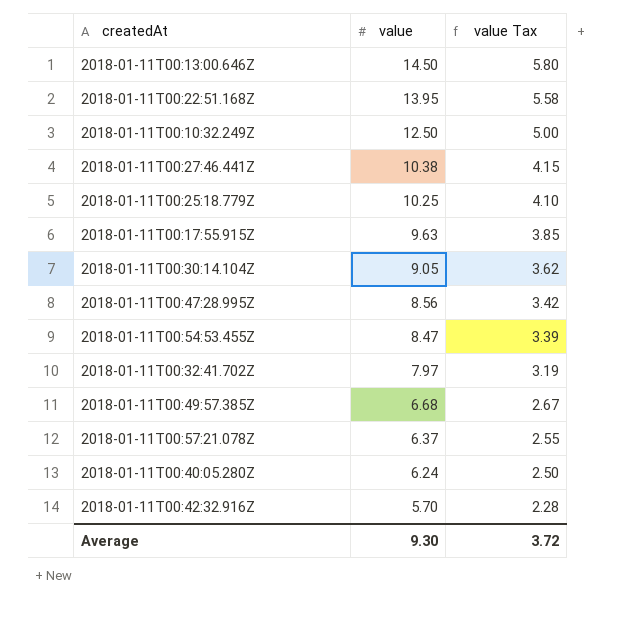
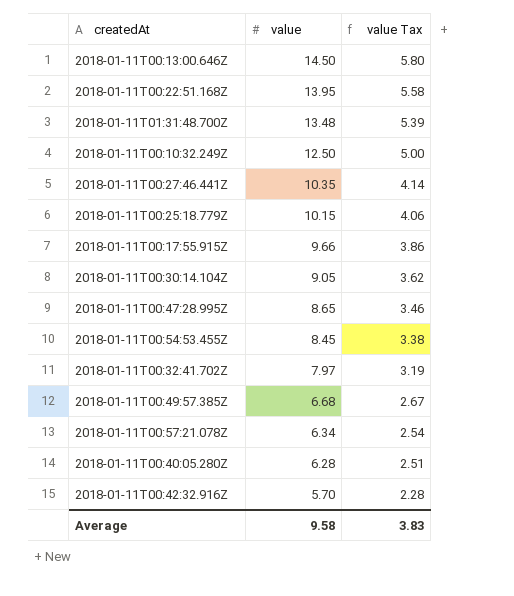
row 2018-01-11T01:31:48.700Z: none -> 13.48 | 5.39
2018-01-11T00:27:46.441Z | value: 10.38 -> 10.35
2018-01-11T00:27:46.441Z | value Tax: 4.15 -> 4.14
2018-01-11T00:25:18.779Z | value: 10.25 -> 10.15
2018-01-11T00:25:18.779Z | value Tax: 4.10 -> 4.06
2018-01-11T00:17:55.915Z | value: 9.63 -> 9.66
2018-01-11T00:17:55.915Z | value Tax: 3.85 -> 3.86
2018-01-11T00:47:28.995Z | value: 8.56 -> 8.65
2018-01-11T00:47:28.995Z | value Tax: 3.42 -> 3.46
2018-01-11T00:54:53.455Z | value: 8.47 -> 8.45
2018-01-11T00:54:53.455Z | value Tax: 3.39 -> 3.38
2018-01-11T00:57:21.078Z | value: 6.37 -> 6.34
2018-01-11T00:57:21.078Z | value Tax: 2.55 -> 2.54
2018-01-11T00:40:05.280Z | value: 6.24 -> 6.28
2018-01-11T00:40:05.280Z | value Tax: 2.50 -> 2.51
Average | value: 9.30 -> 9.58
Average | value Tax: 3.72 -> 3.83

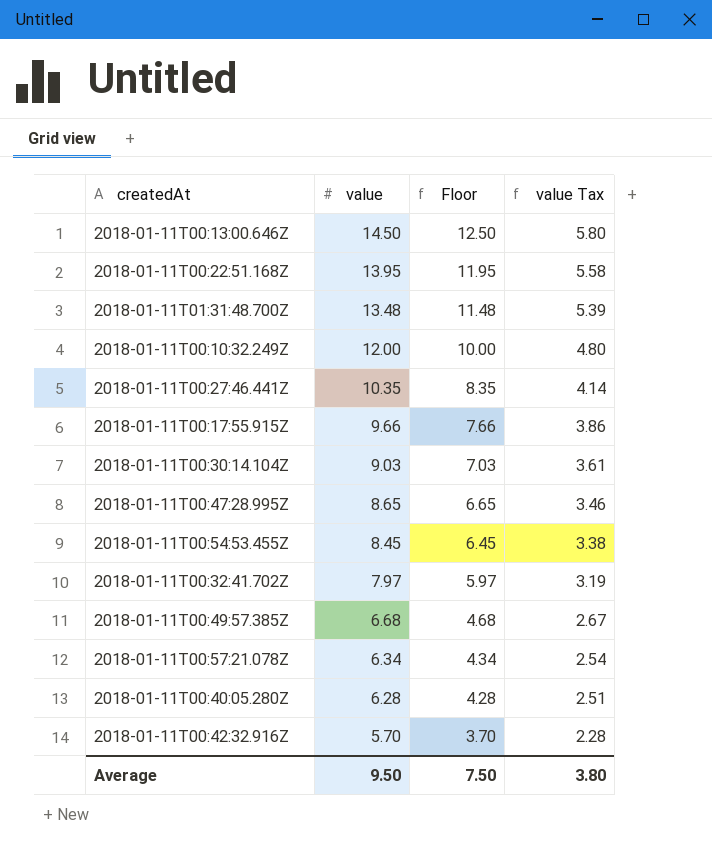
column Floor | formula: none -> [value] - 2
row 2018-01-11T00:25:18.779Z: 10.15 | 4.06 -> none
2018-01-11T00:10:32.249Z | value: 12.50 -> 12.00
2018-01-11T00:10:32.249Z | value Tax: 5.00 -> 4.80
2018-01-11T00:30:14.104Z | value: 9.05 -> 9.03
2018-01-11T00:30:14.104Z | value Tax: 3.62 -> 3.61
Average | value: 9.58 -> 9.50
Average | value Tax: 3.83 -> 3.80

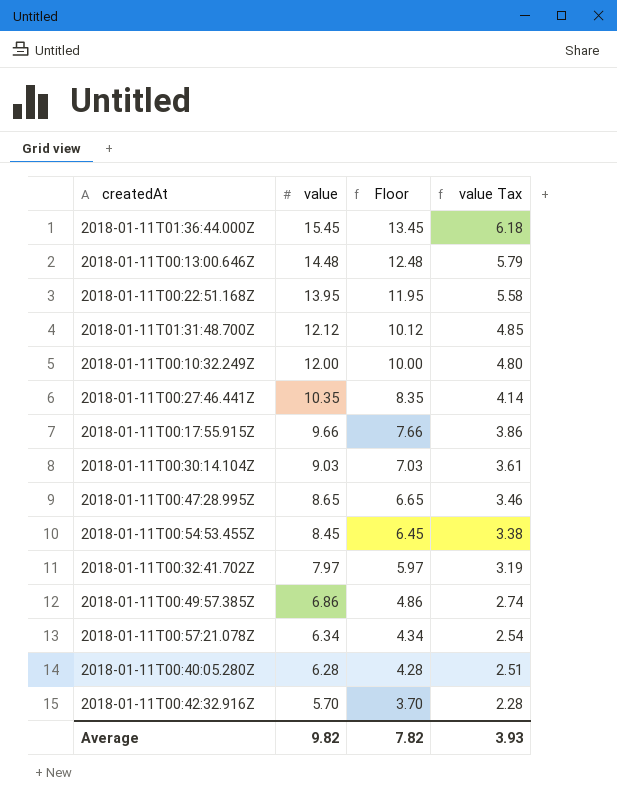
row 2018-01-11T01:36:44.000Z: none -> 15.45 | 13.45 | 6.18
2018-01-11T00:13:00.646Z | value: 14.50 -> 14.48
2018-01-11T00:13:00.646Z | Floor: 12.50 -> 12.48
2018-01-11T00:13:00.646Z | value Tax: 5.80 -> 5.79
2018-01-11T01:31:48.700Z | value: 13.48 -> 12.12
2018-01-11T01:31:48.700Z | Floor: 11.48 -> 10.12
2018-01-11T01:31:48.700Z | value Tax: 5.39 -> 4.85
2018-01-11T00:49:57.385Z | value: 6.68 -> 6.86
2018-01-11T00:49:57.385Z | Floor: 4.68 -> 4.86
2018-01-11T00:49:57.385Z | value Tax: 2.67 -> 2.74
Average | value: 9.50 -> 9.82
Average | Floor: 7.50 -> 7.82
Average | value Tax: 3.80 -> 3.93

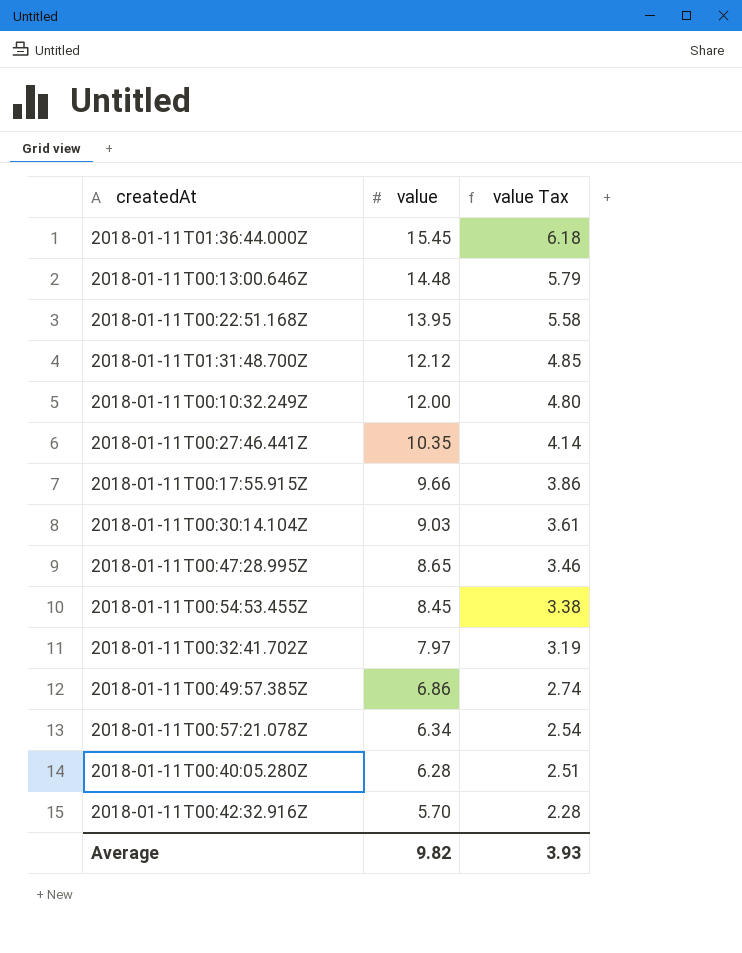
column Floor | formula: [value] - 2 -> none

